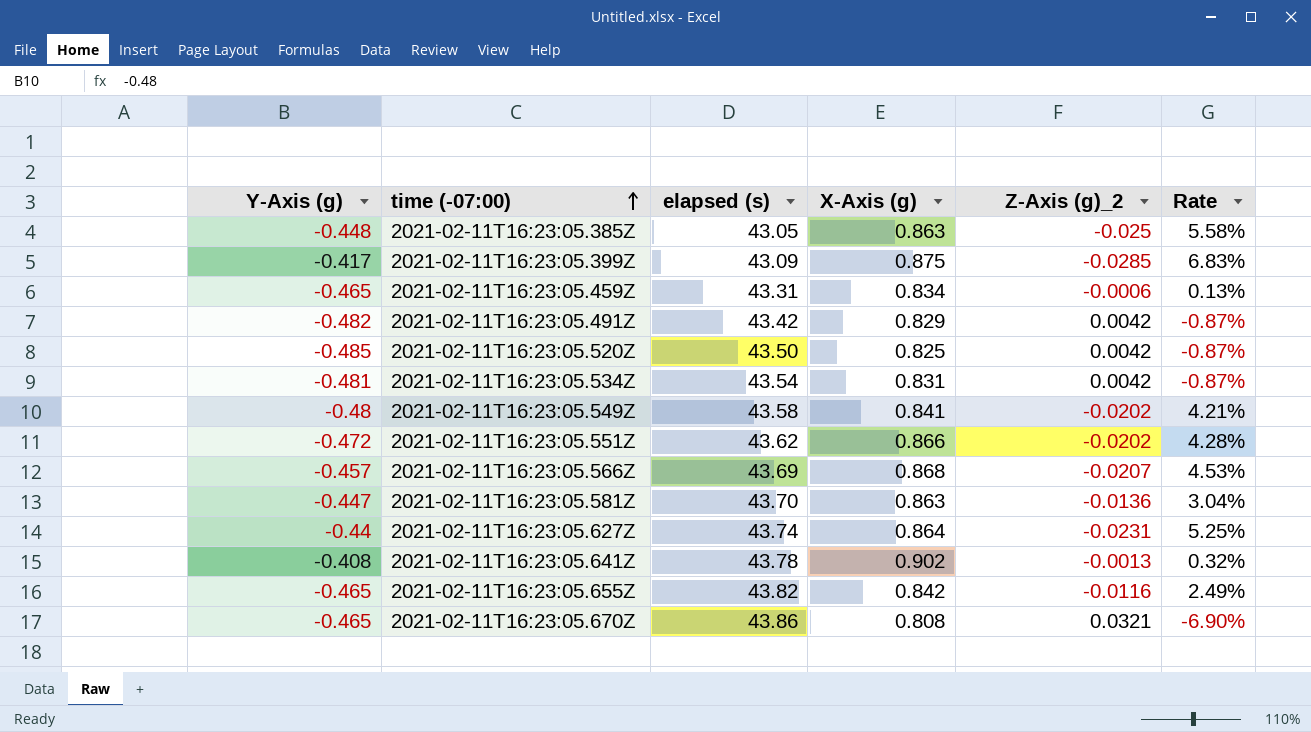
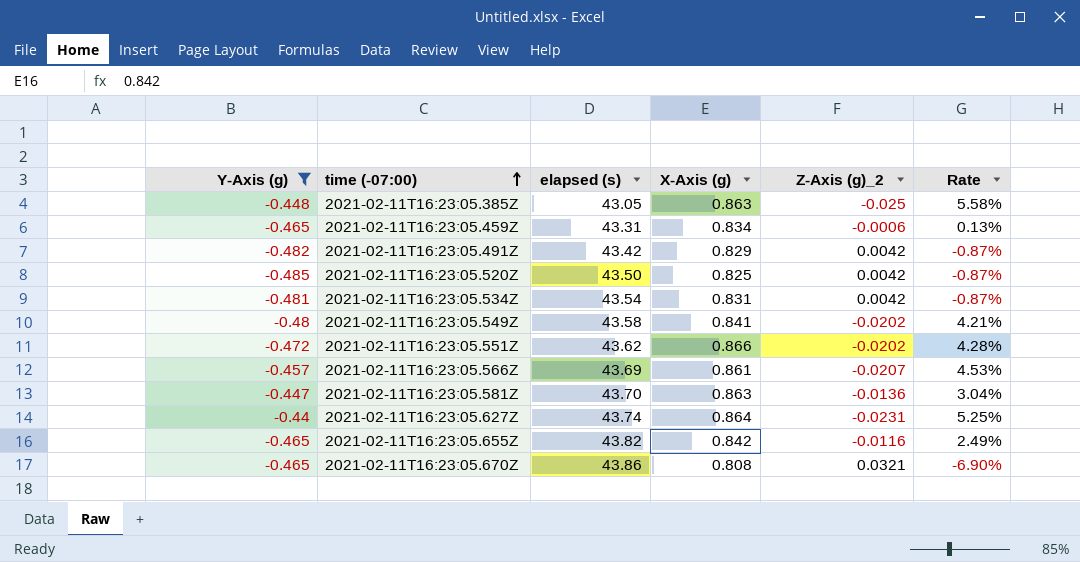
filter: none -> Y-Axis (g) <= -0.44
2021-02-11T16:23:05.566Z | X-Axis (g): 0.868 -> 0.861

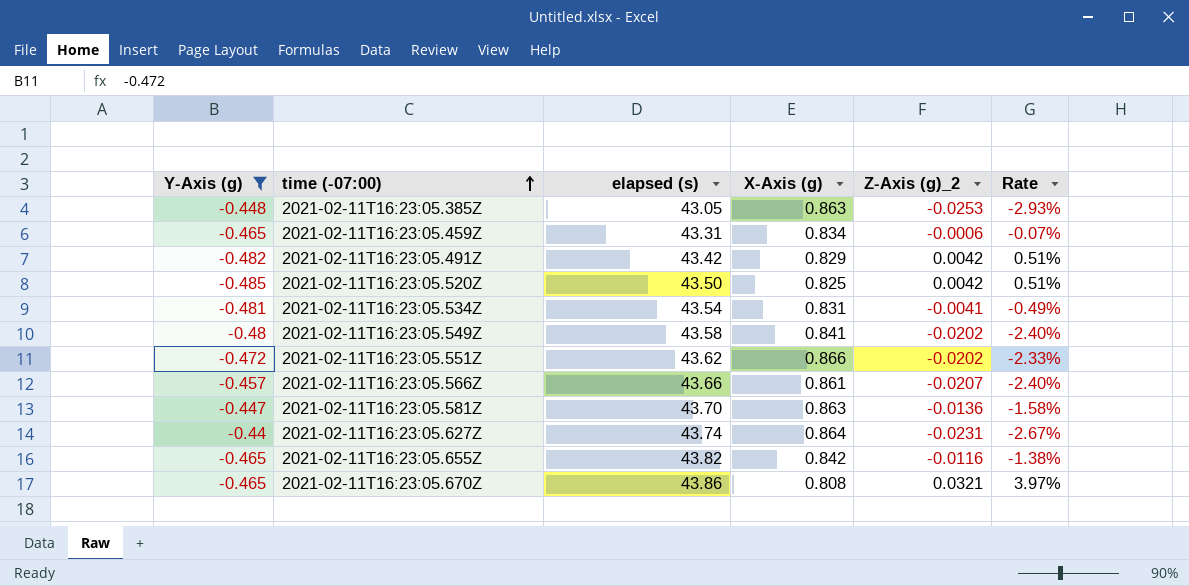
column Rate | formula: [Z-Axis (g)_2] / [Y-Axis (g)] -> [Z-Axis (g)_2] / [X-Axis (g)]
2021-02-11T16:23:05.385Z | Z-Axis (g)_2: -0.025 -> -0.0253
2021-02-11T16:23:05.534Z | Z-Axis (g)_2: 0.0042 -> -0.0041
2021-02-11T16:23:05.566Z | elapsed (s): 43.69 -> 43.66

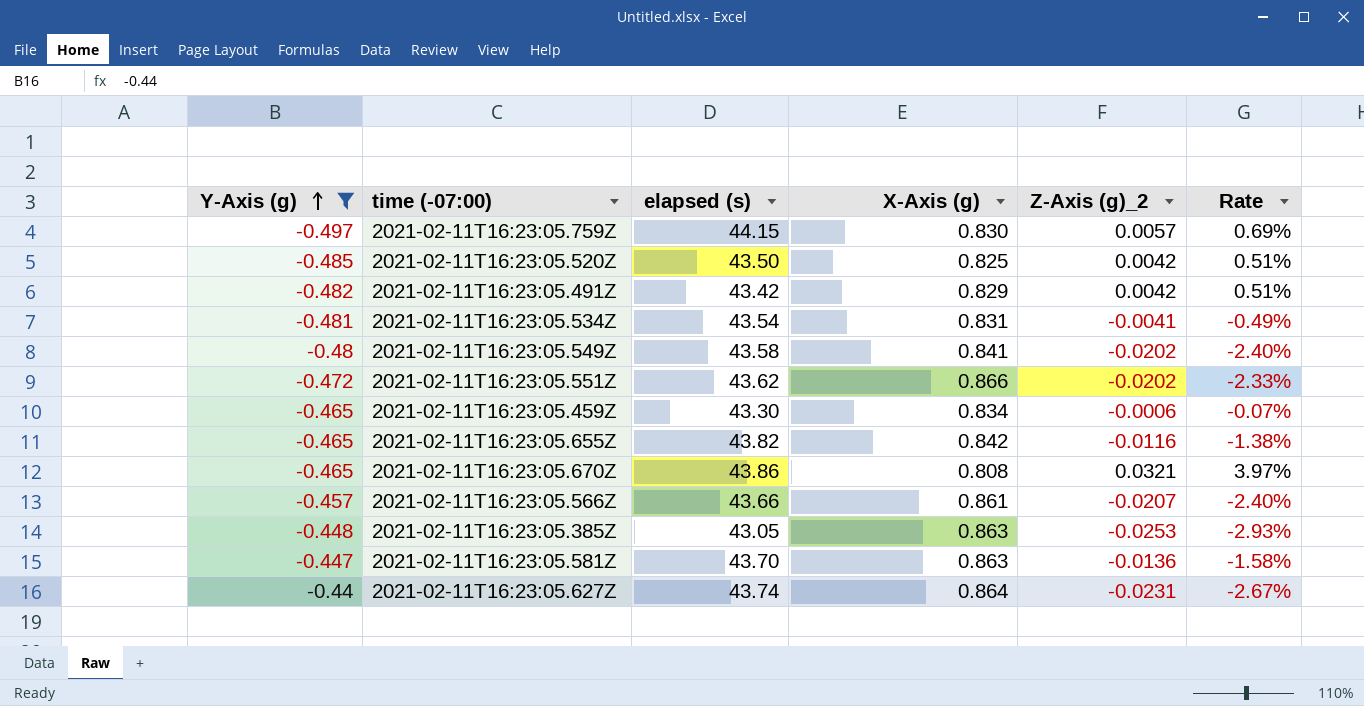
row order: time (-07:00) ascending -> Y-Axis (g) ascending
row 2021-02-11T16:23:05.759Z: none -> -0.497 | 44.15 | 0.830 | 0.0057 | 0.69%
2021-02-11T16:23:05.459Z | elapsed (s): 43.31 -> 43.30

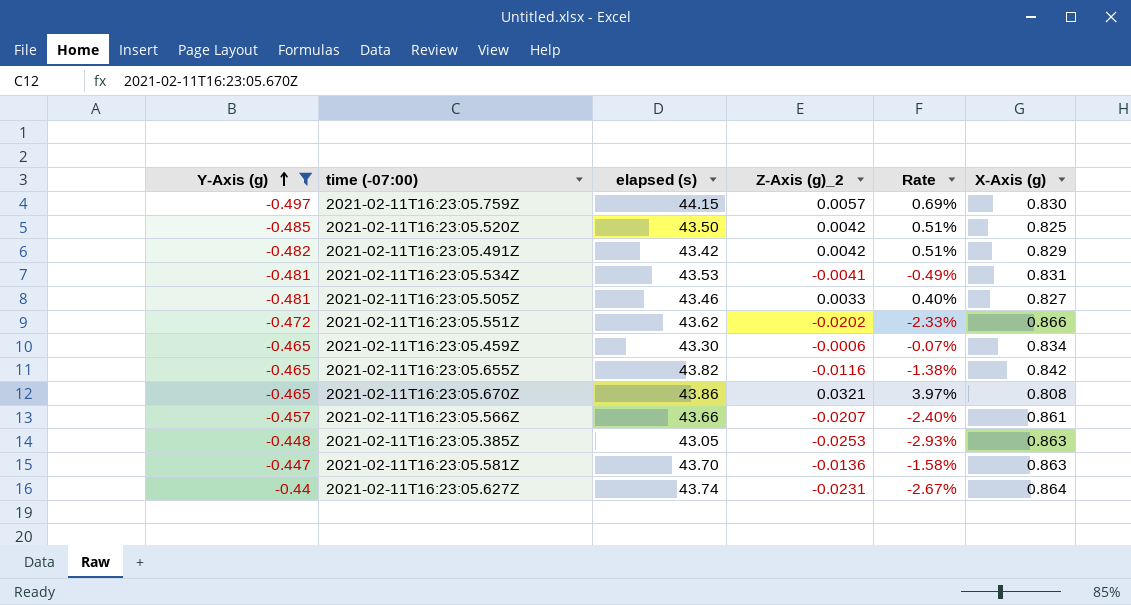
column X-Axis (g) | position: 4 -> 6
row 2021-02-11T16:23:05.549Z: -0.48 | 43.58 | 0.841 | -0.0202 | -2.40% -> none
2021-02-11T16:23:05.534Z | elapsed (s): 43.54 -> 43.53
row 2021-02-11T16:23:05.505Z: none -> -0.481 | 43.46 | 0.0033 | 0.40% | 0.827

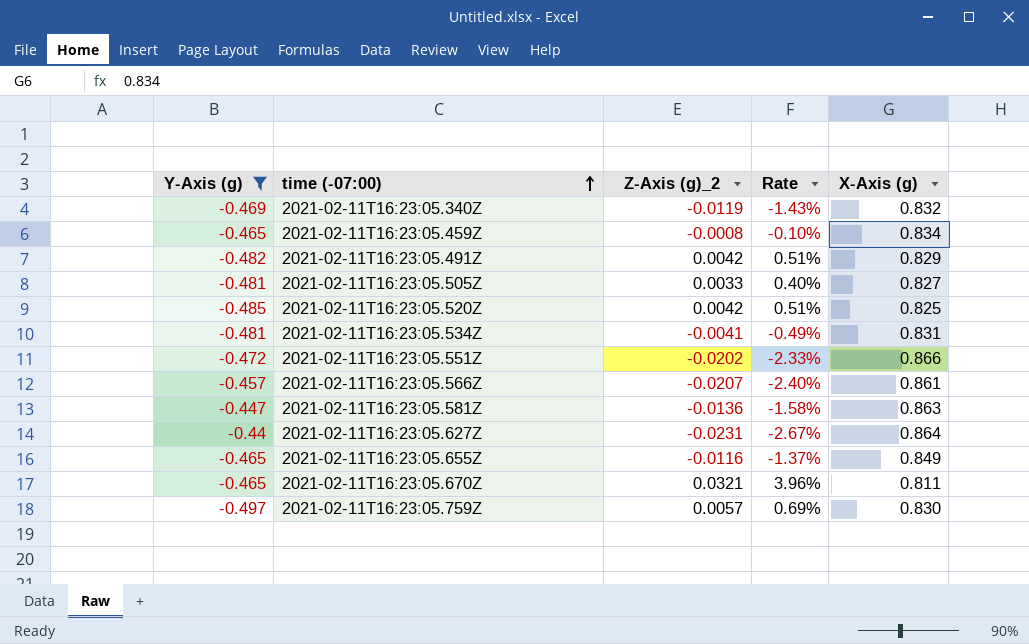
row order: Y-Axis (g) ascending -> time (-07:00) ascending
column elapsed (s) | position: 3 -> none
row 2021-02-11T16:23:05.385Z: -0.448 | 43.05 | -0.0253 | -2.93% | 0.863 -> none
row 2021-02-11T16:23:05.340Z: none -> -0.469 | -0.0119 | -1.43% | 0.832
2021-02-11T16:23:05.459Z | Z-Axis (g)_2: -0.0006 -> -0.0008
2021-02-11T16:23:05.459Z | Rate: -0.07% -> -0.10%
2021-02-11T16:23:05.655Z | Rate: -1.38% -> -1.37%
2021-02-11T16:23:05.655Z | X-Axis (g): 0.842 -> 0.849
2021-02-11T16:23:05.670Z | Rate: 3.97% -> 3.96%
2021-02-11T16:23:05.670Z | X-Axis (g): 0.808 -> 0.811

